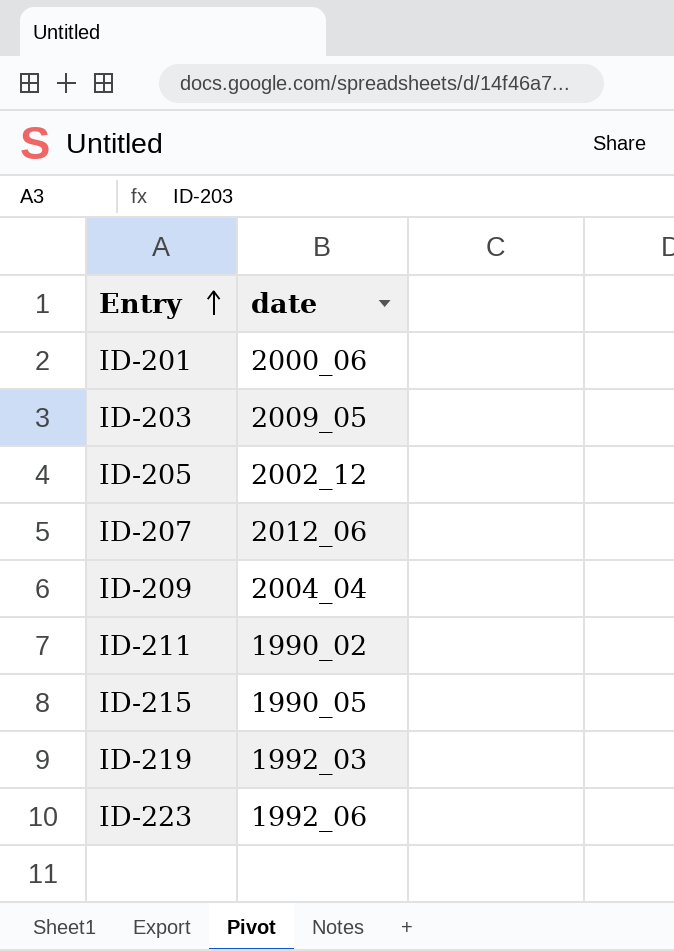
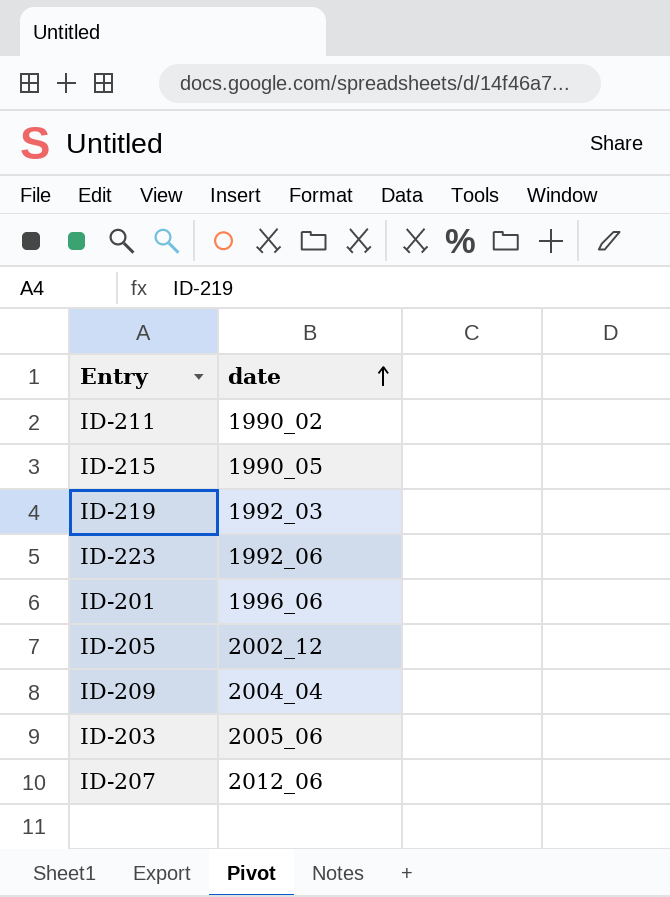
row order: Entry ascending -> date ascending
ID-201 | date: 2000_06 -> 1996_06
ID-203 | date: 2009_05 -> 2005_06

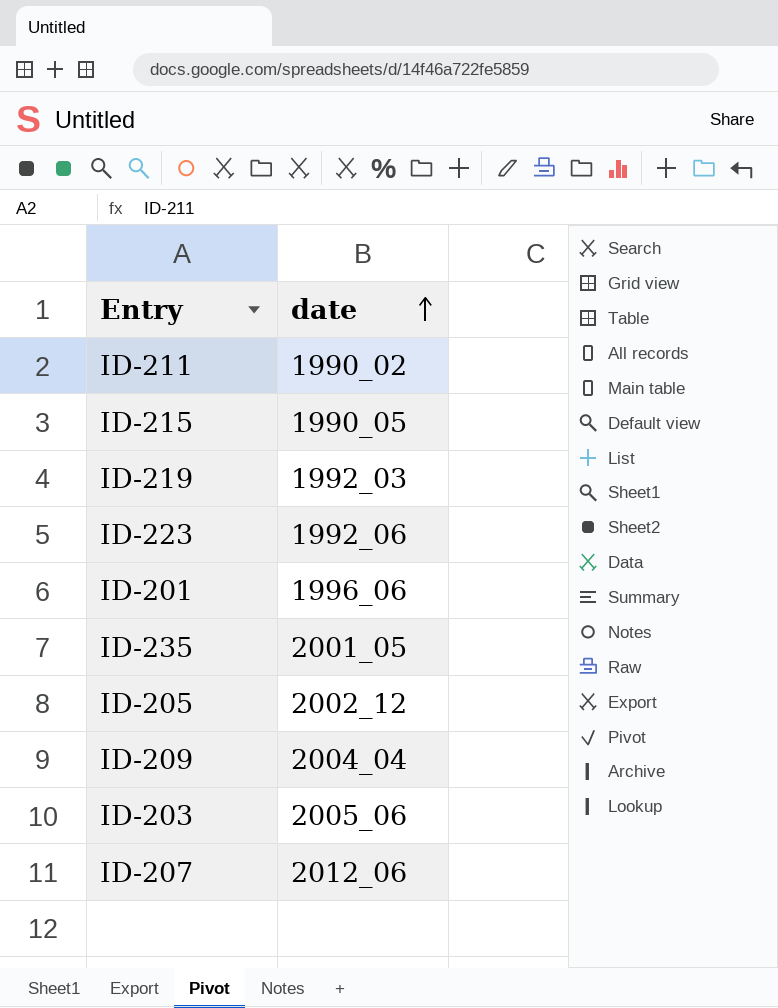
row ID-235: none -> 2001_05

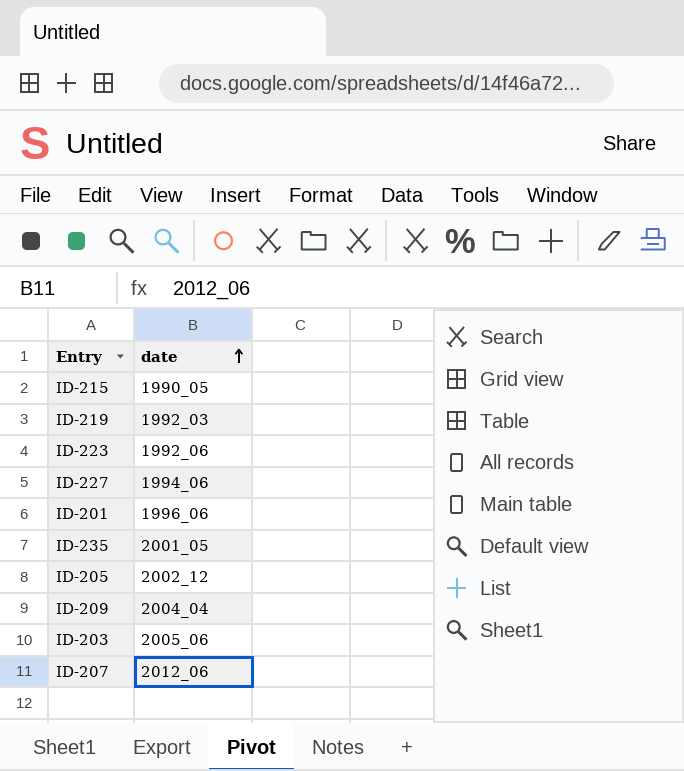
row ID-211: 1990_02 -> none
row ID-227: none -> 1994_06

